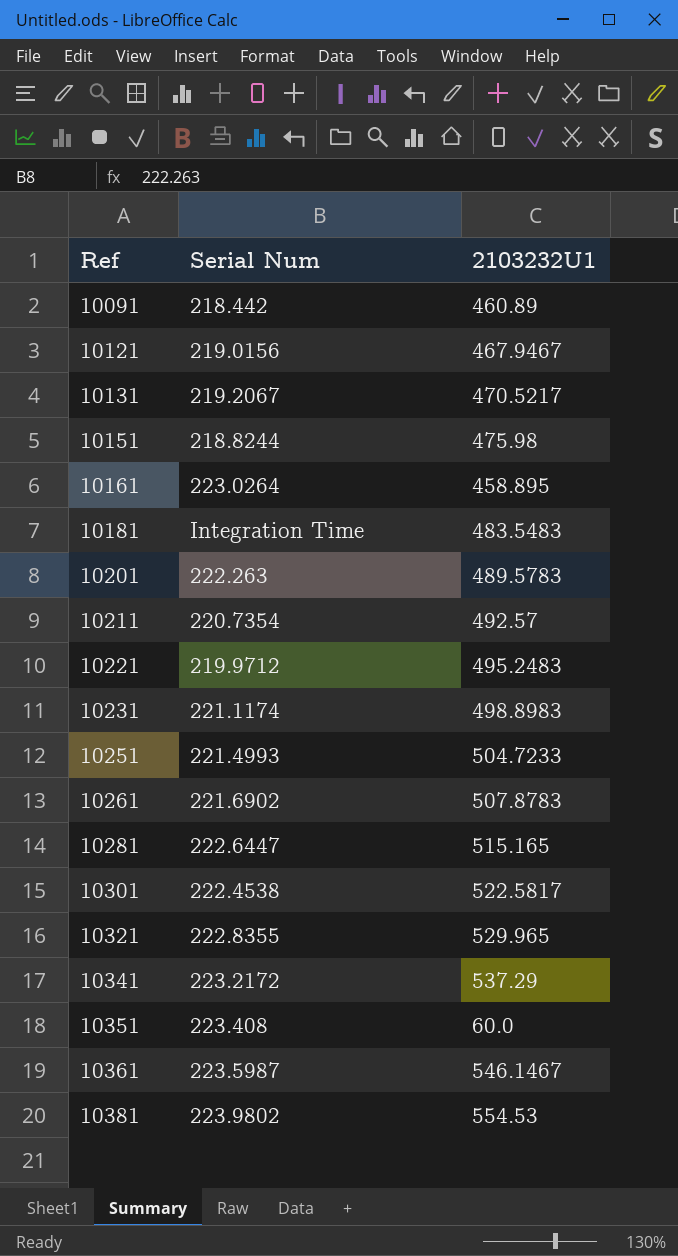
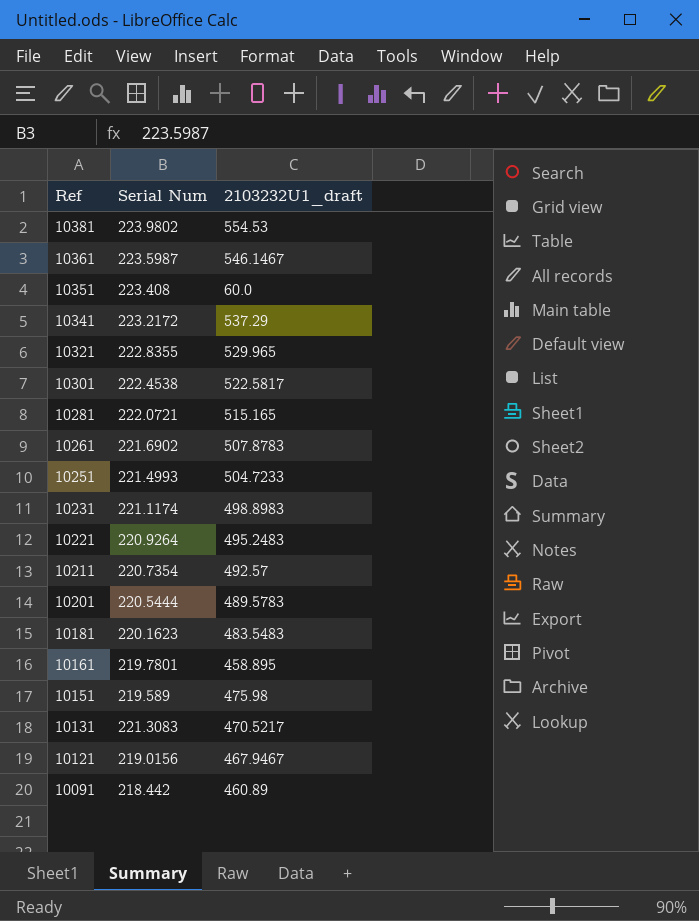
row order: Ref ascending -> Ref descending
column name: 2103232U1 -> 2103232U1_draft
10281 | Serial Num: 222.6447 -> 222.0721
10221 | Serial Num: 219.9712 -> 220.9264
10201 | Serial Num: 222.263 -> 220.5444
10181 | Serial Num: Integration Time -> 220.1623
10161 | Serial Num: 223.0264 -> 219.7801
10151 | Serial Num: 218.8244 -> 219.589
10131 | Serial Num: 219.2067 -> 221.3083

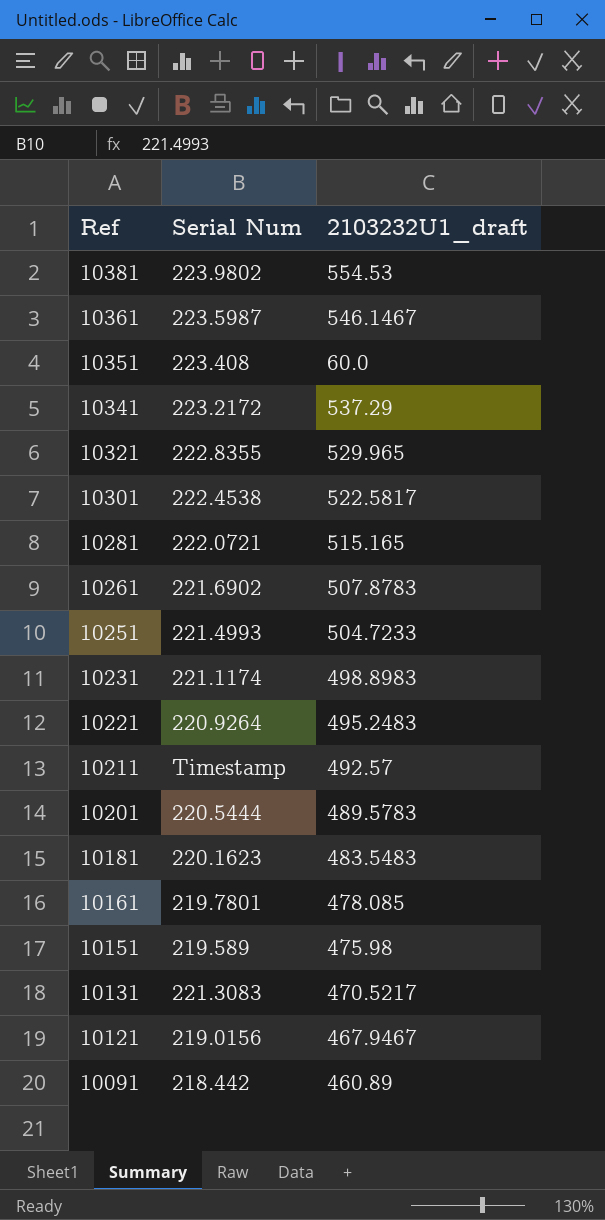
10211 | Serial Num: 220.7354 -> Timestamp
10161 | 2103232U1_draft: 458.895 -> 478.085

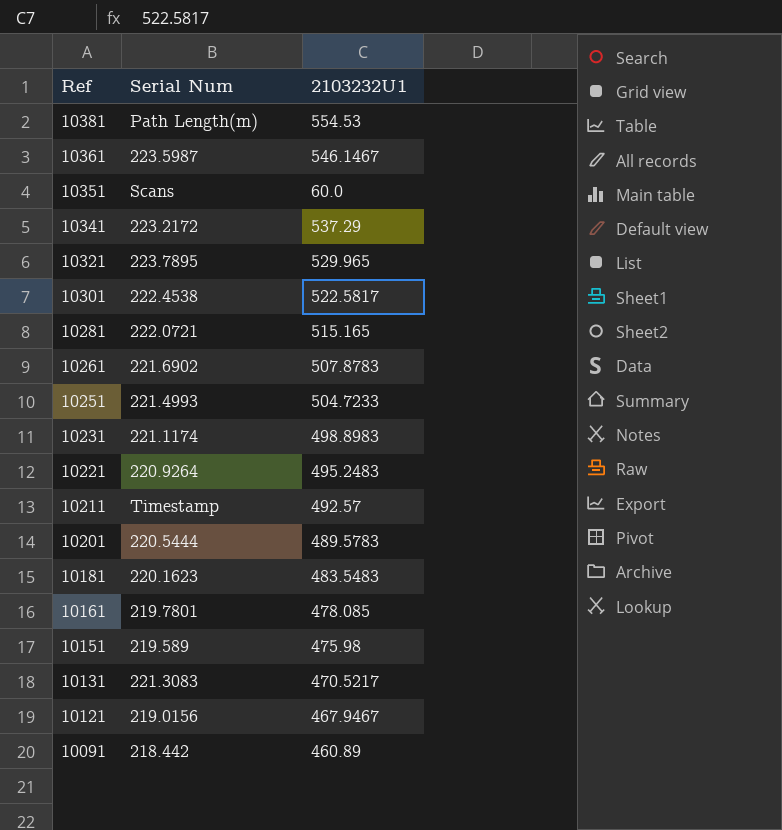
column name: 2103232U1_draft -> 2103232U1
10381 | Serial Num: 223.9802 -> Path Length(m)
10351 | Serial Num: 223.408 -> Scans
10321 | Serial Num: 222.8355 -> 223.7895

